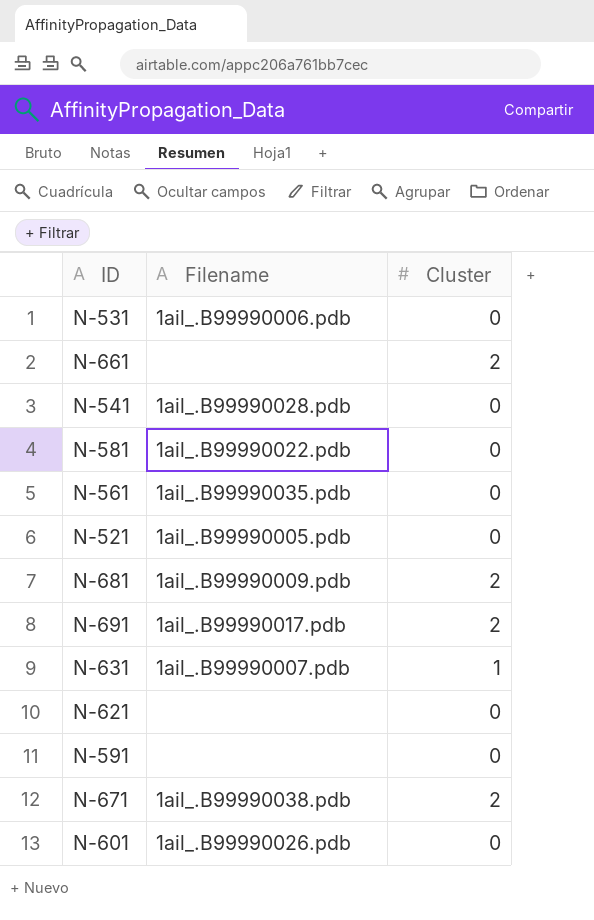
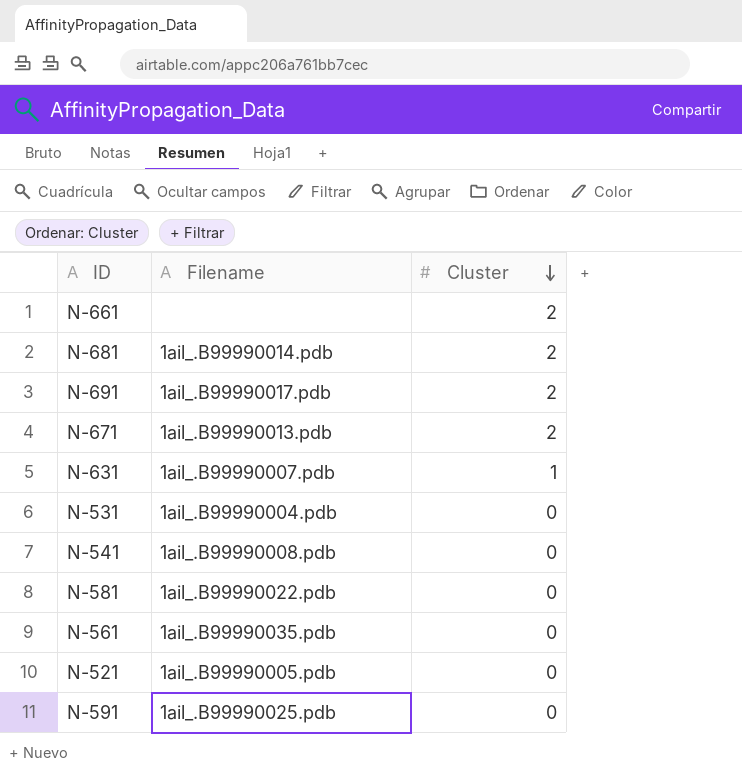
row order: none -> Cluster descending
row N-621: none | 0 -> none
row N-601: 1ail_.B99990026.pdb | 0 -> none
N-681 | Filename: 1ail_.B99990009.pdb -> 1ail_.B99990014.pdb
N-671 | Filename: 1ail_.B99990038.pdb -> 1ail_.B99990013.pdb
N-531 | Filename: 1ail_.B99990006.pdb -> 1ail_.B99990004.pdb
N-541 | Filename: 1ail_.B99990028.pdb -> 1ail_.B99990008.pdb
N-591 | Filename: none -> 1ail_.B99990025.pdb

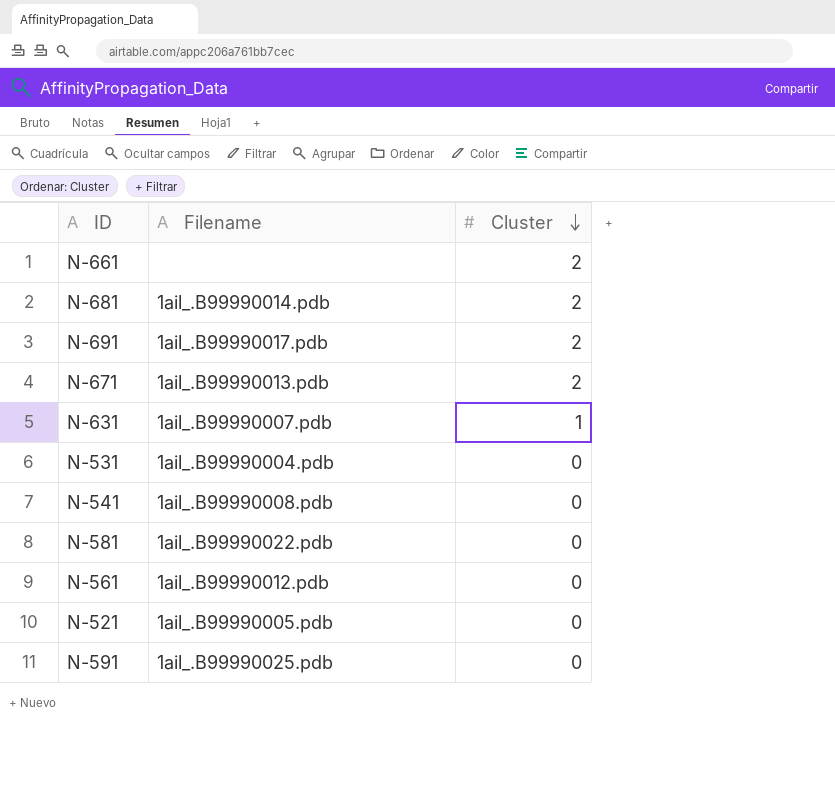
N-561 | Filename: 1ail_.B99990035.pdb -> 1ail_.B99990012.pdb

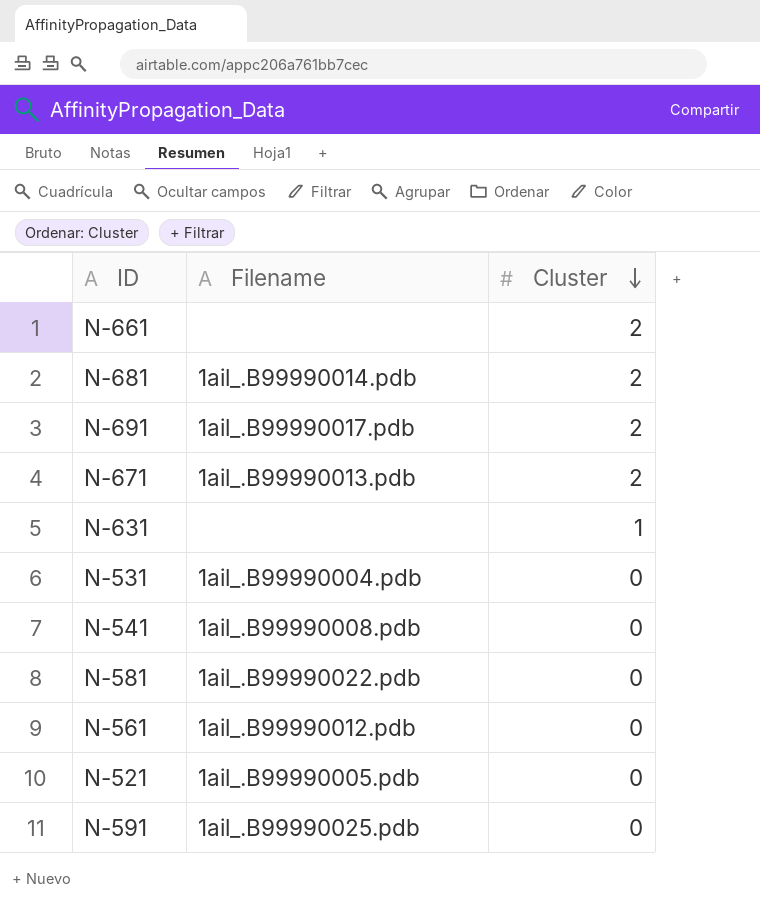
N-631 | Filename: 1ail_.B99990007.pdb -> none

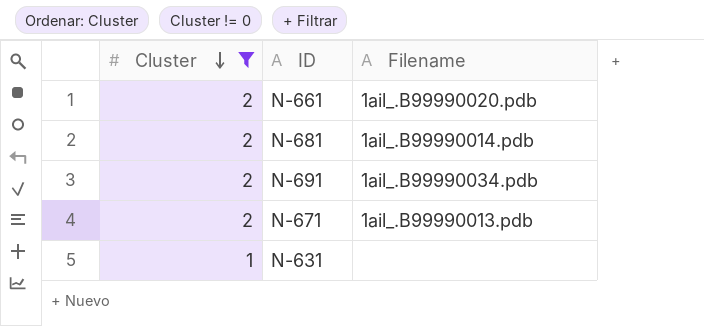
filter: none -> Cluster != 0
column Cluster | position: 3 -> 1
N-661 | Filename: none -> 1ail_.B99990020.pdb
N-691 | Filename: 1ail_.B99990017.pdb -> 1ail_.B99990034.pdb

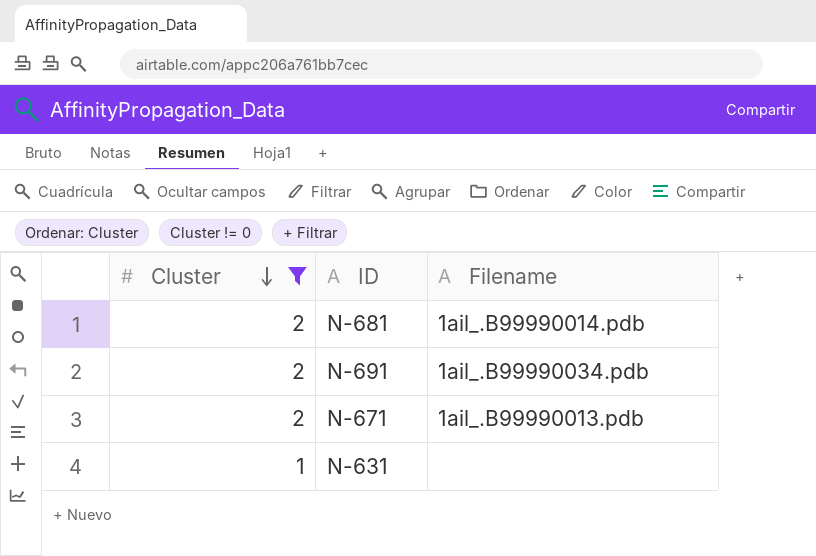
row N-661: 2 | 1ail_.B99990020.pdb -> none

